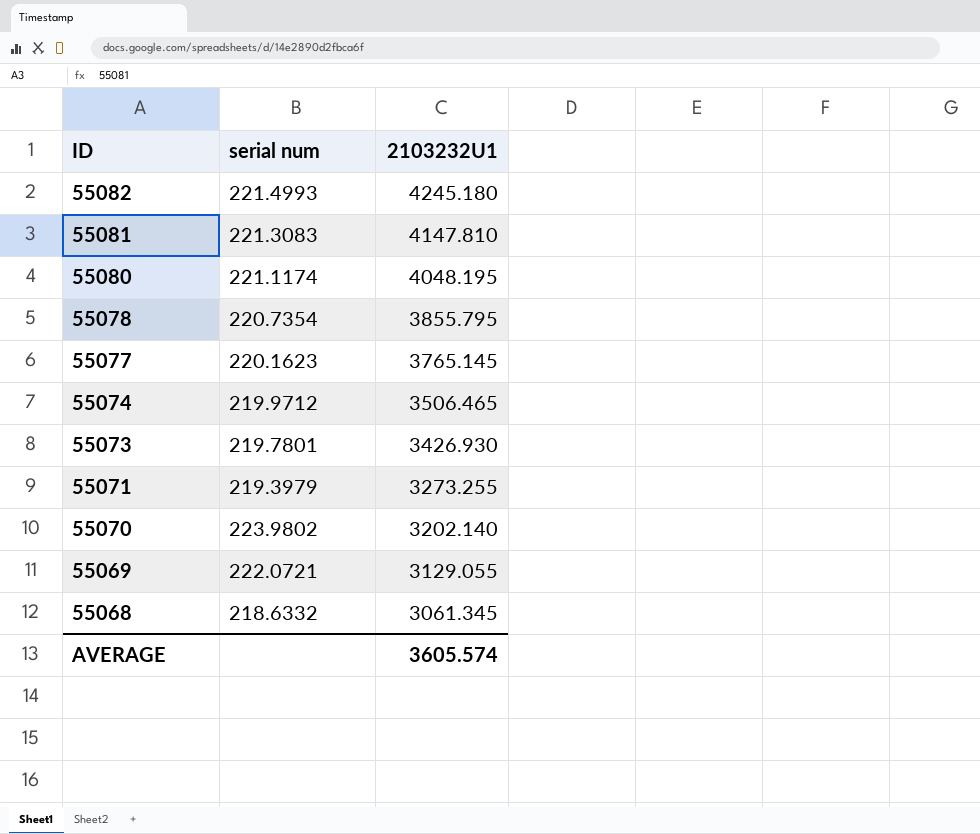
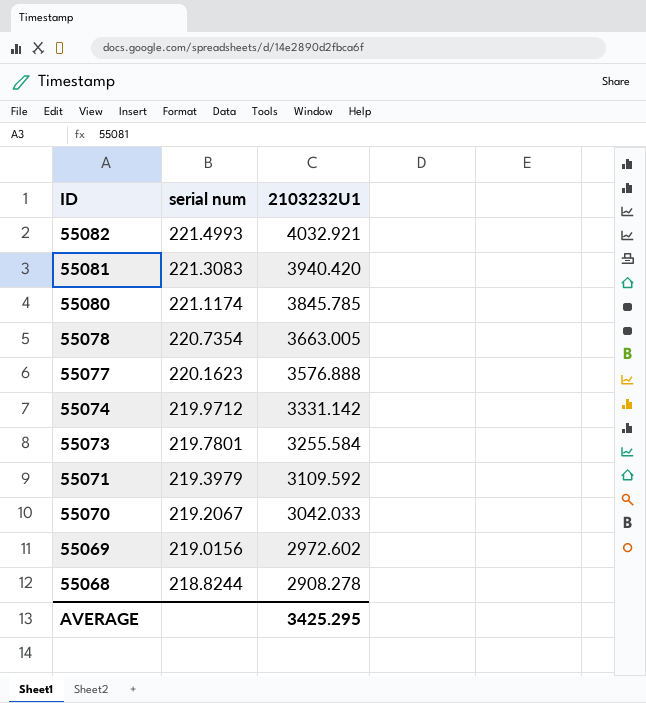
55082 | 2103232U1: 4245.180 -> 4032.921
55081 | 2103232U1: 4147.810 -> 3940.420
55080 | 2103232U1: 4048.195 -> 3845.785
55078 | 2103232U1: 3855.795 -> 3663.005
55077 | 2103232U1: 3765.145 -> 3576.888
55074 | 2103232U1: 3506.465 -> 3331.142
55073 | 2103232U1: 3426.930 -> 3255.584
55071 | 2103232U1: 3273.255 -> 3109.592
55070 | serial num: 223.9802 -> 219.2067
55070 | 2103232U1: 3202.140 -> 3042.033
55069 | serial num: 222.0721 -> 219.0156
55069 | 2103232U1: 3129.055 -> 2972.602
55068 | serial num: 218.6332 -> 218.8244
55068 | 2103232U1: 3061.345 -> 2908.278
AVERAGE | 2103232U1: 3605.574 -> 3425.295

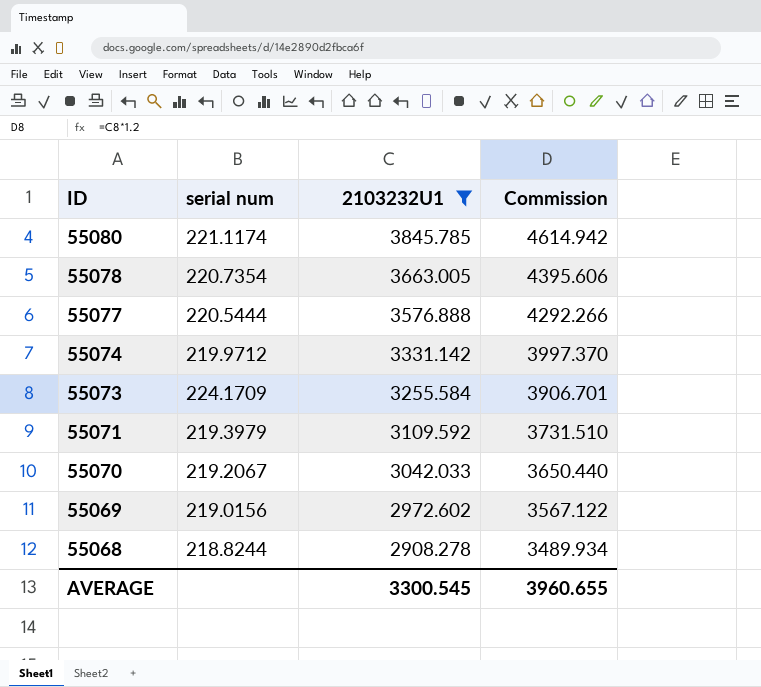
filter: none -> 2103232U1 <= 3845.785
column Commission | formula: none -> [2103232U1] * 1.2
55077 | serial num: 220.1623 -> 220.5444
55073 | serial num: 219.7801 -> 224.1709
AVERAGE | 2103232U1: 3425.295 -> 3300.545

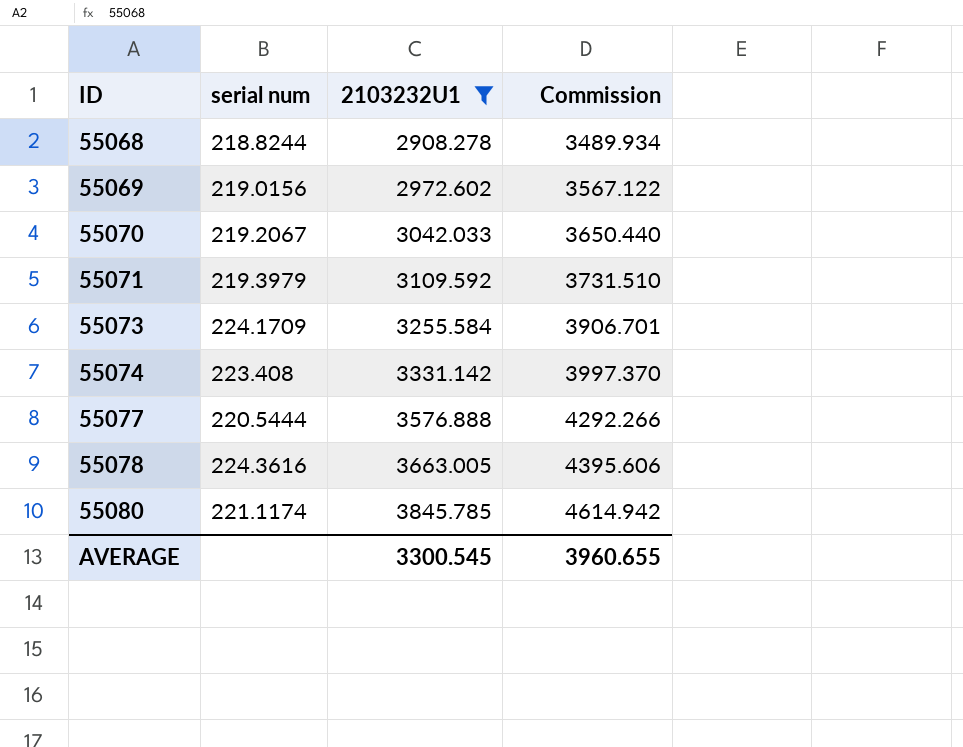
row order: ID descending -> ID ascending
55074 | serial num: 219.9712 -> 223.408
55078 | serial num: 220.7354 -> 224.3616

